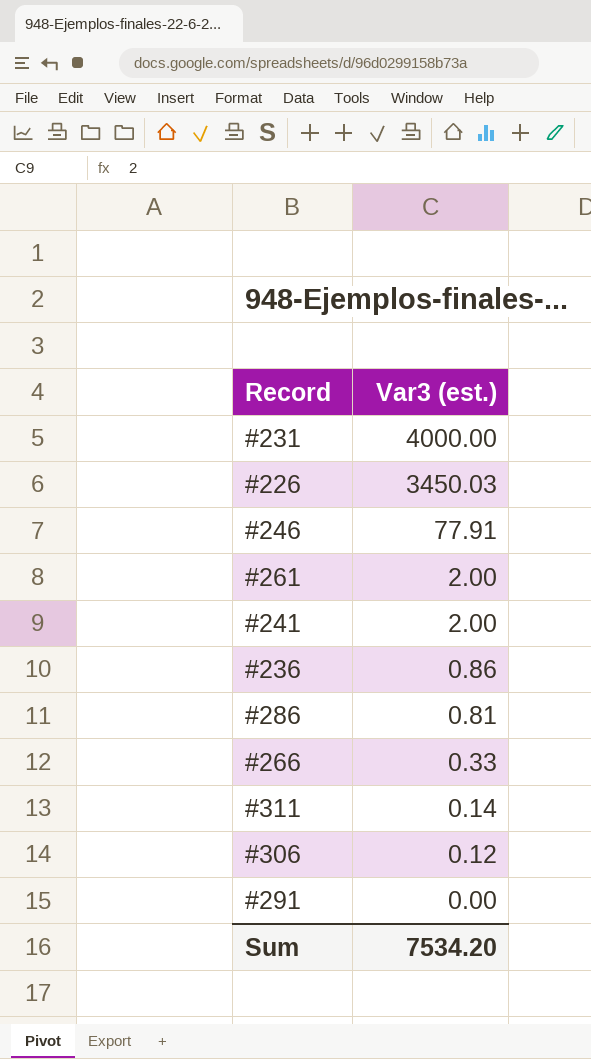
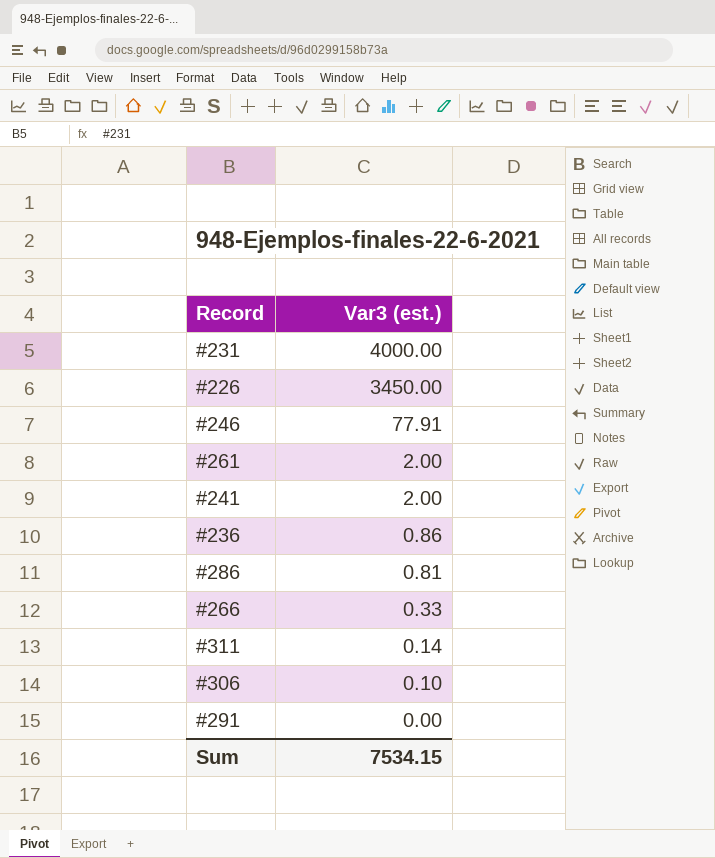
#226 | Var3 (est.): 3450.03 -> 3450.00
#306 | Var3 (est.): 0.12 -> 0.10
Sum | Var3 (est.): 7534.20 -> 7534.15

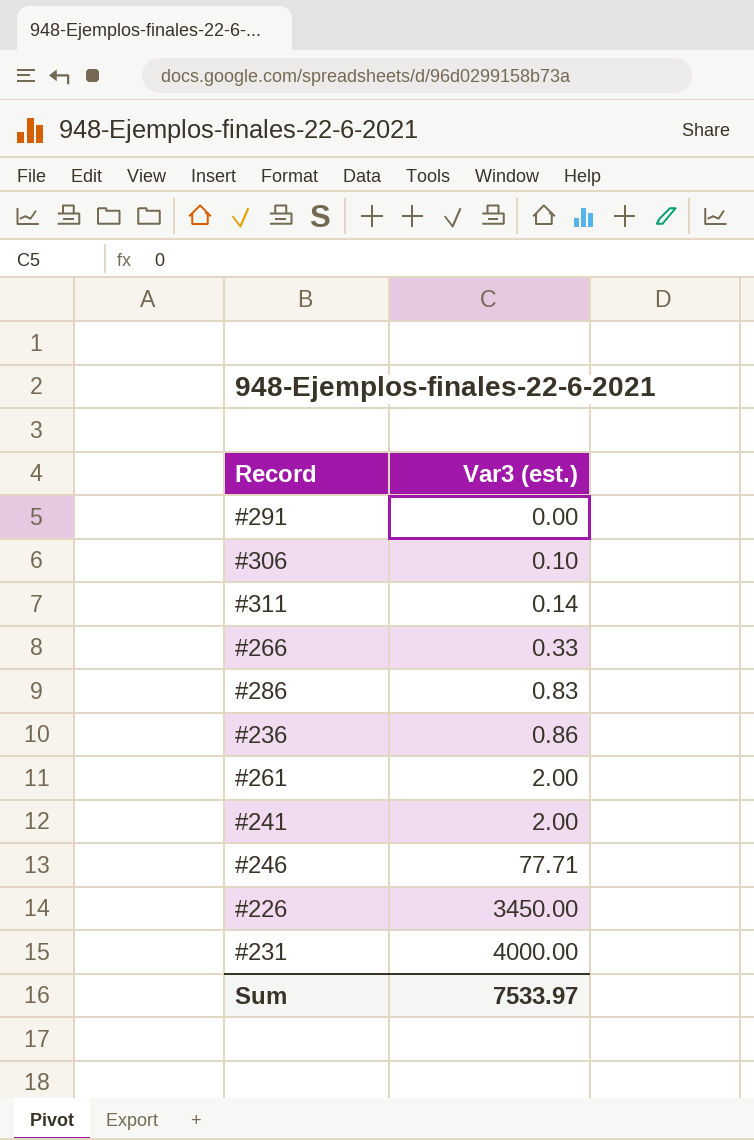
row order: Var3 (est.) descending -> Var3 (est.) ascending
#286 | Var3 (est.): 0.81 -> 0.83
#246 | Var3 (est.): 77.91 -> 77.71
Sum | Var3 (est.): 7534.15 -> 7533.97

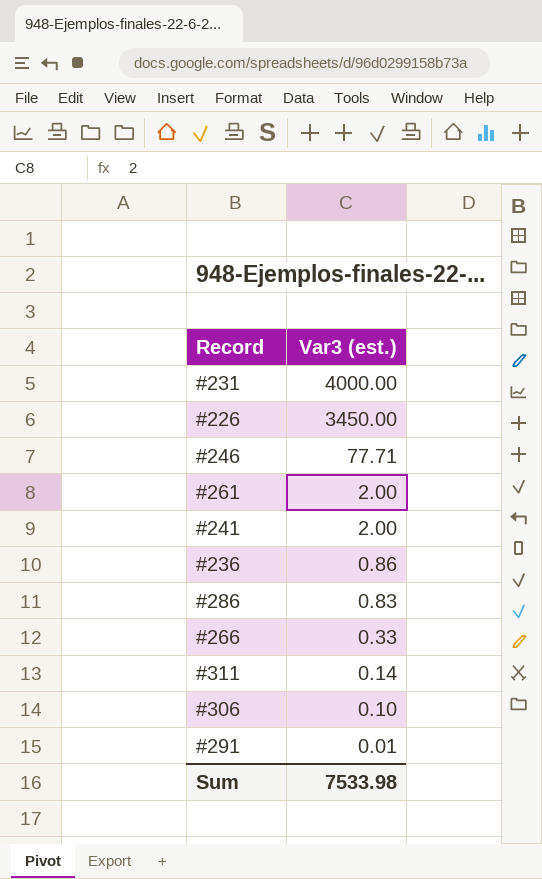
row order: Var3 (est.) ascending -> Var3 (est.) descending
#291 | Var3 (est.): 0.00 -> 0.01
Sum | Var3 (est.): 7533.97 -> 7533.98

